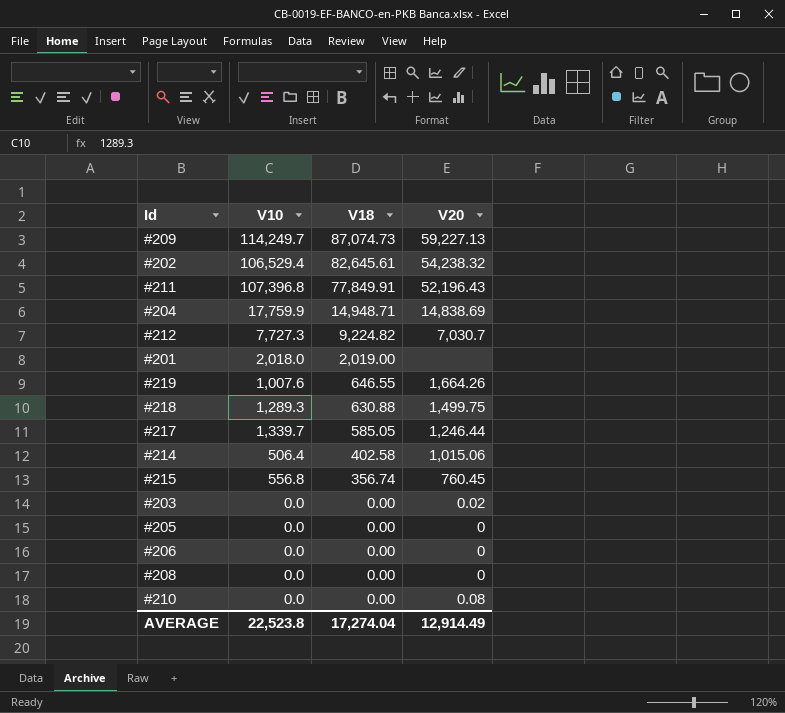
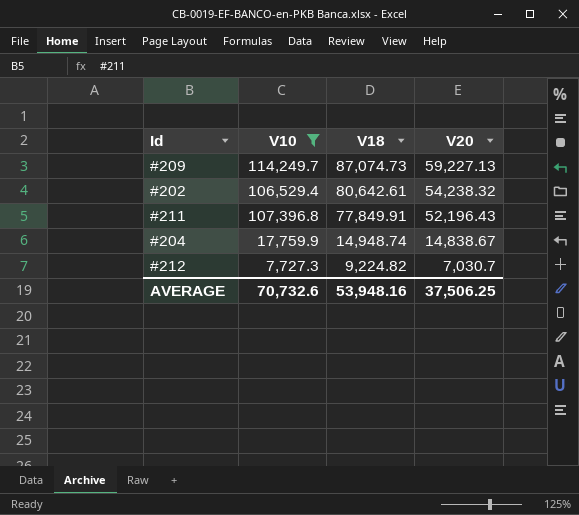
filter: none -> V10 >= 7,727.3
#202 | V18: 82,645.61 -> 80,642.61
#204 | V18: 14,948.71 -> 14,948.74
#204 | V20: 14,838.69 -> 14,838.67
AVERAGE | V10: 22,523.8 -> 70,732.6
AVERAGE | V18: 17,274.04 -> 53,948.16
AVERAGE | V20: 12,914.49 -> 37,506.25

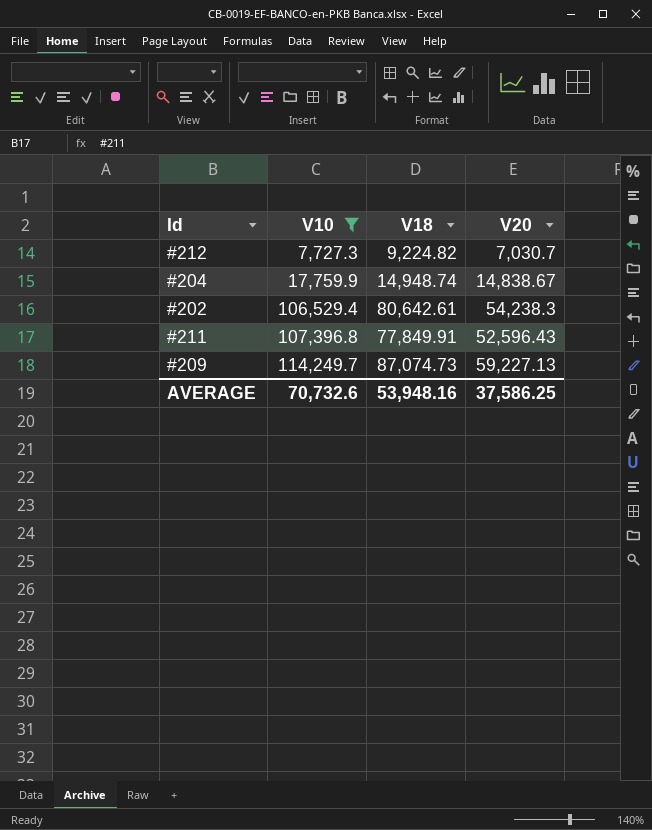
row order: V18 descending -> V10 ascending
#202 | V20: 54,238.32 -> 54,238.3
#211 | V20: 52,196.43 -> 52,596.43
AVERAGE | V20: 37,506.25 -> 37,586.25

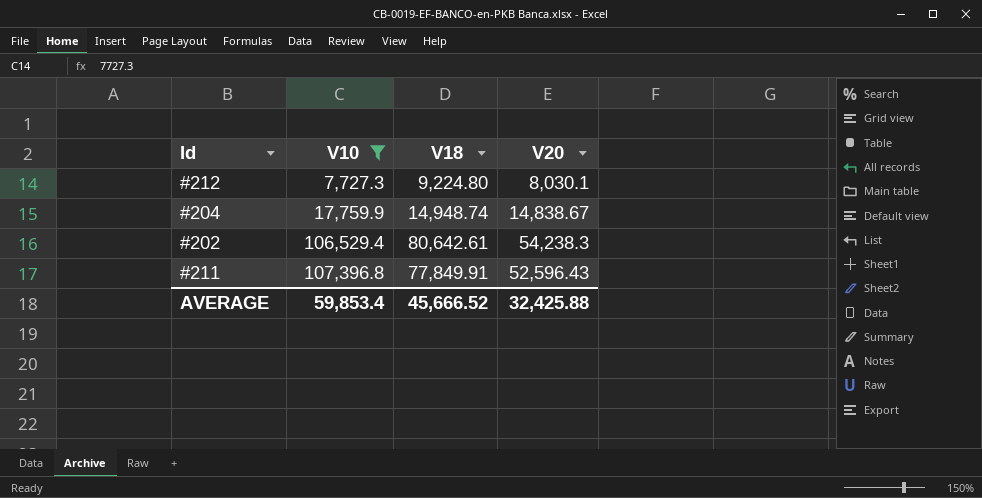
row #209: 114,249.7 | 87,074.73 | 59,227.13 -> none
#212 | V18: 9,224.82 -> 9,224.80
#212 | V20: 7,030.7 -> 8,030.1
AVERAGE | V10: 70,732.6 -> 59,853.4
AVERAGE | V18: 53,948.16 -> 45,666.52
AVERAGE | V20: 37,586.25 -> 32,425.88

